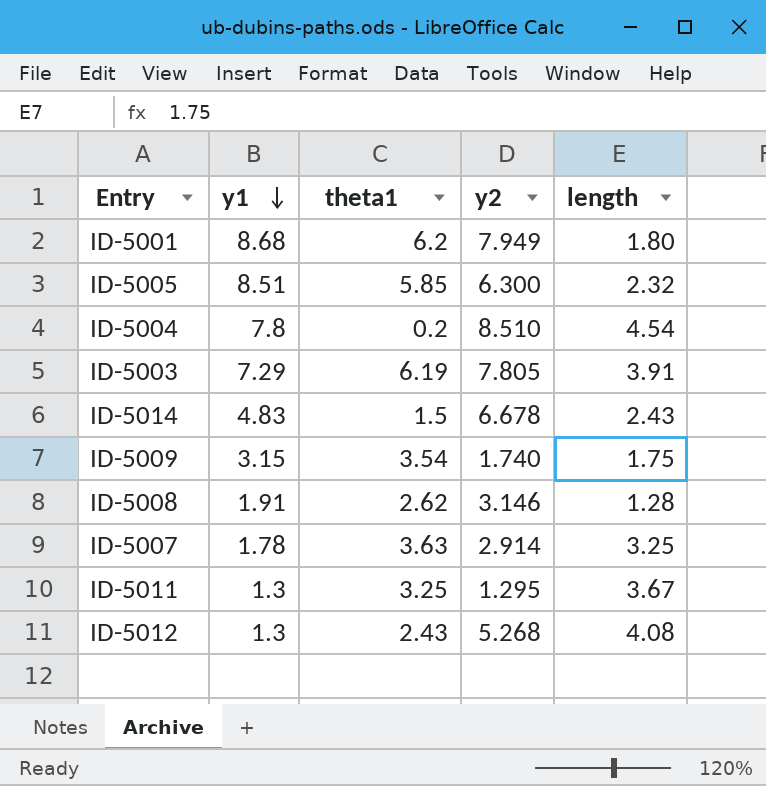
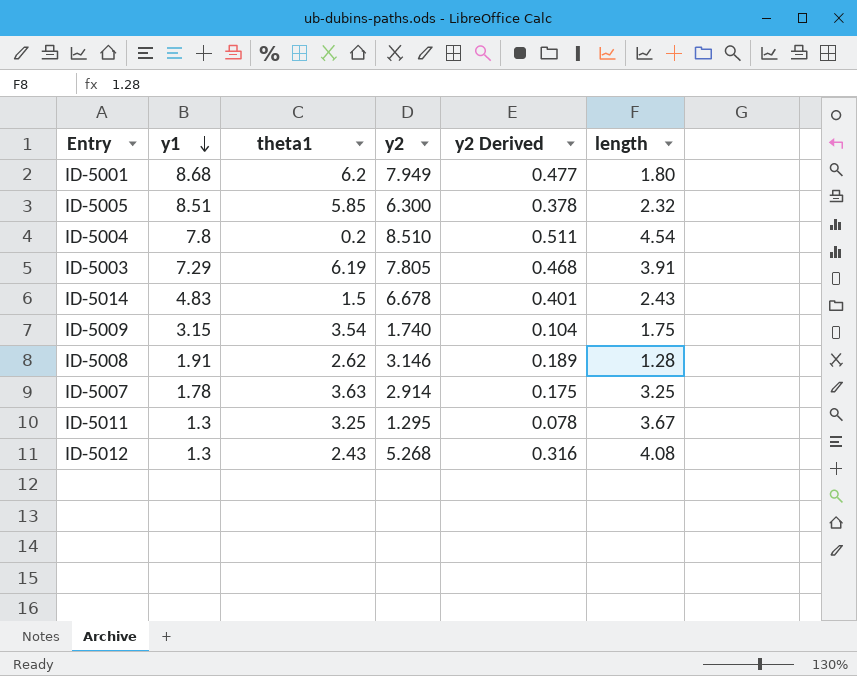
column y2 Derived | formula: none -> [y2] * 0.06

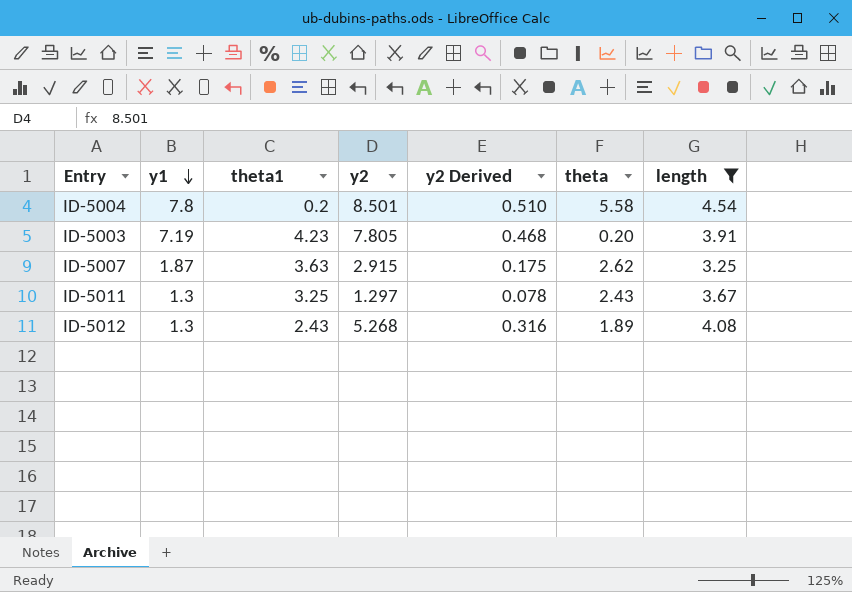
filter: none -> length >= 3.25
column theta | position: none -> 6
ID-5004 | y2: 8.510 -> 8.501
ID-5004 | y2 Derived: 0.511 -> 0.510
ID-5003 | y1: 7.29 -> 7.19
ID-5003 | theta1: 6.19 -> 4.23
ID-5007 | y1: 1.78 -> 1.87
ID-5007 | y2: 2.914 -> 2.915
ID-5011 | y2: 1.295 -> 1.297

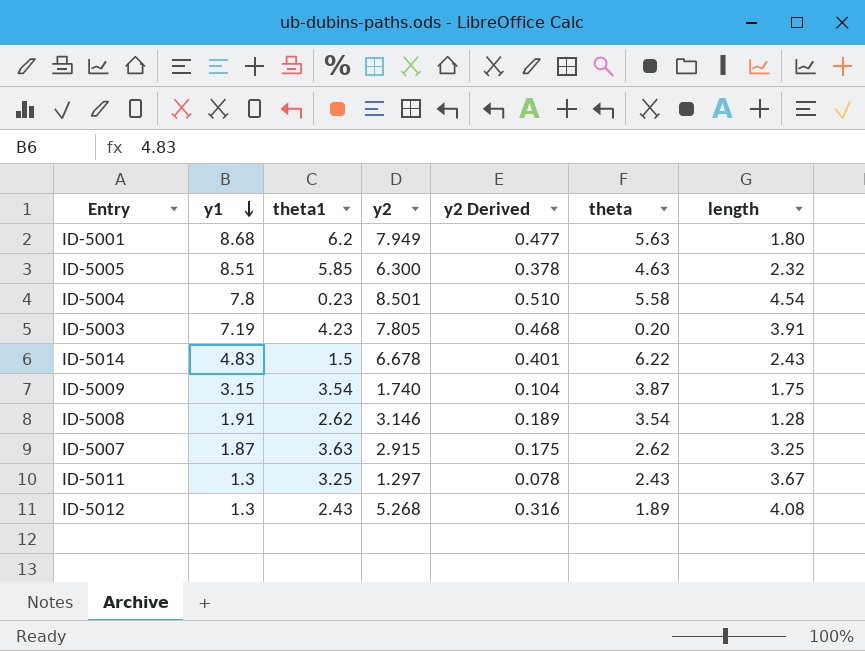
filter: length >= 3.25 -> none
ID-5004 | theta1: 0.2 -> 0.23

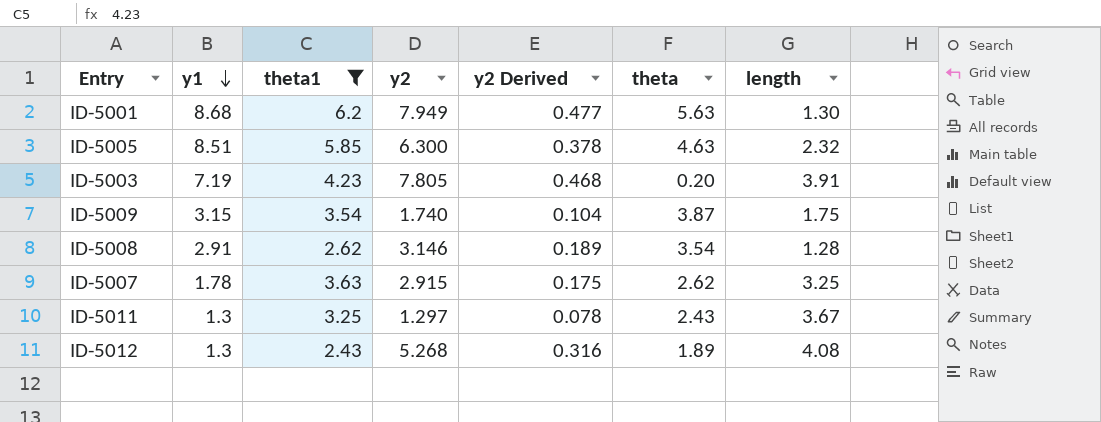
filter: none -> theta1 >= 2.43
ID-5001 | length: 1.80 -> 1.30
ID-5008 | y1: 1.91 -> 2.91
ID-5007 | y1: 1.87 -> 1.78

